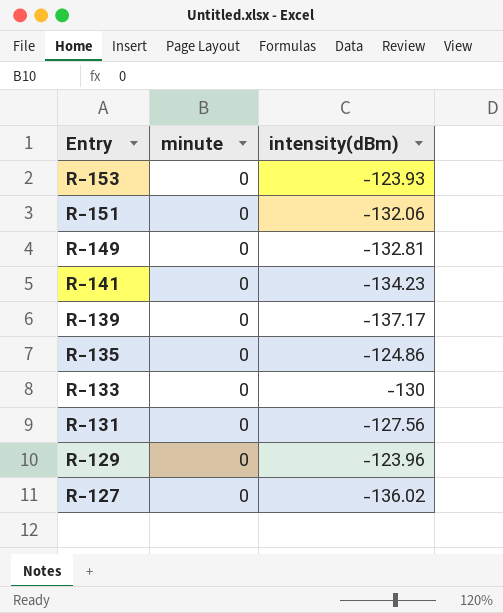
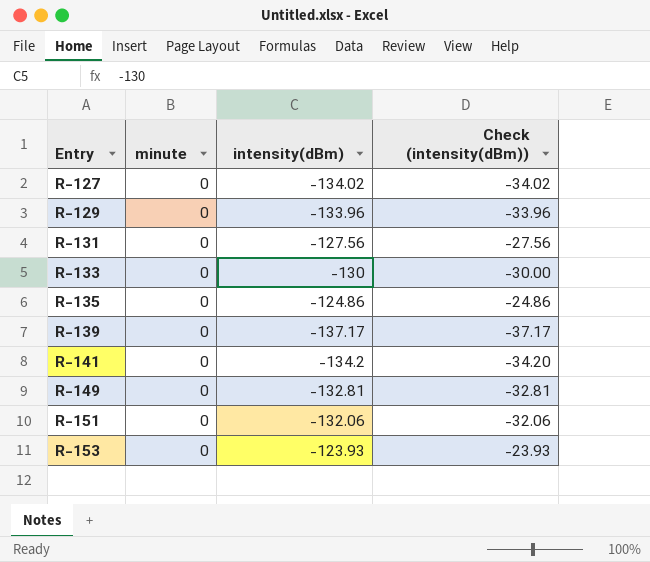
row order: Entry descending -> Entry ascending
column Check (intensity(dBm)) | formula: none -> [intensity(dBm)] + 100
R-127 | intensity(dBm): -136.02 -> -134.02
R-129 | intensity(dBm): -123.96 -> -133.96
R-141 | intensity(dBm): -134.23 -> -134.2

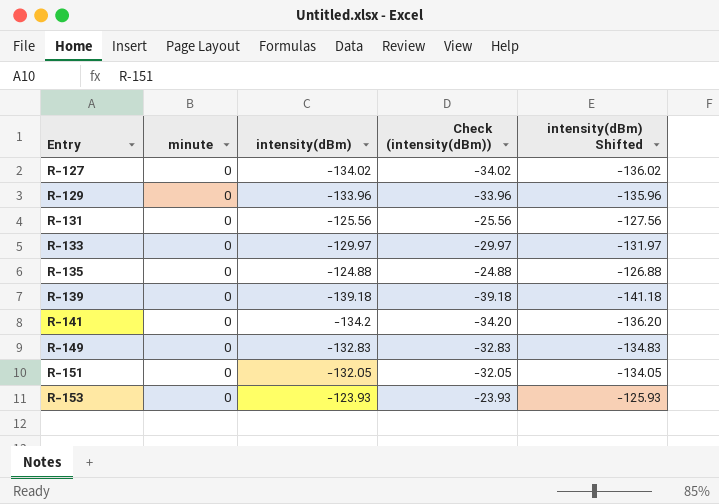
column intensity(dBm) Shifted | formula: none -> [intensity(dBm)] - 2
R-131 | intensity(dBm): -127.56 -> -125.56
R-131 | Check (intensity(dBm)): -27.56 -> -25.56
R-133 | intensity(dBm): -130 -> -129.97
R-133 | Check (intensity(dBm)): -30.00 -> -29.97
R-135 | intensity(dBm): -124.86 -> -124.88
R-135 | Check (intensity(dBm)): -24.86 -> -24.88
R-139 | intensity(dBm): -137.17 -> -139.18
R-139 | Check (intensity(dBm)): -37.17 -> -39.18
R-149 | intensity(dBm): -132.81 -> -132.83
R-149 | Check (intensity(dBm)): -32.81 -> -32.83
R-151 | intensity(dBm): -132.06 -> -132.05
R-151 | Check (intensity(dBm)): -32.06 -> -32.05

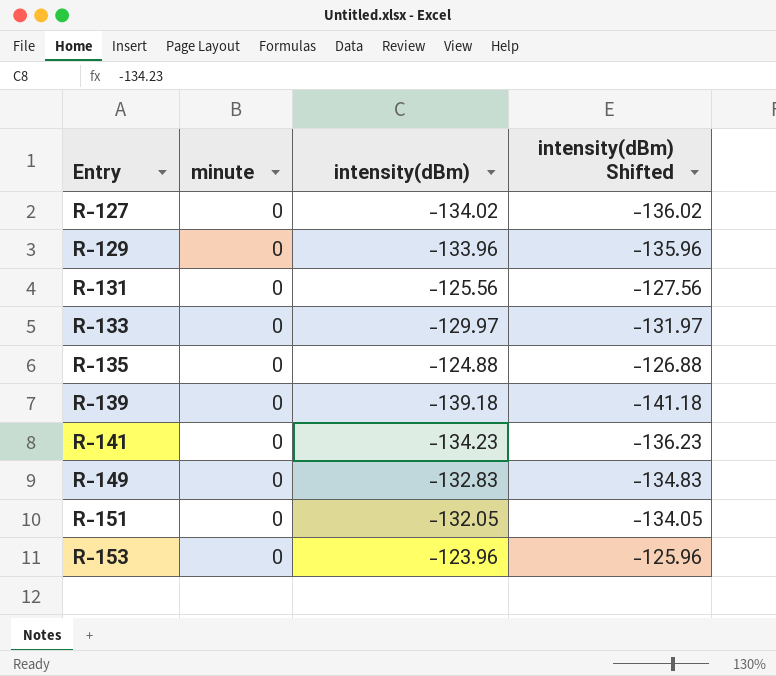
column Check (intensity(dBm)) | formula: [intensity(dBm)] + 100 -> none
R-141 | intensity(dBm): -134.2 -> -134.23
R-141 | intensity(dBm) Shifted: -136.20 -> -136.23
R-153 | intensity(dBm): -123.93 -> -123.96
R-153 | intensity(dBm) Shifted: -125.93 -> -125.96

